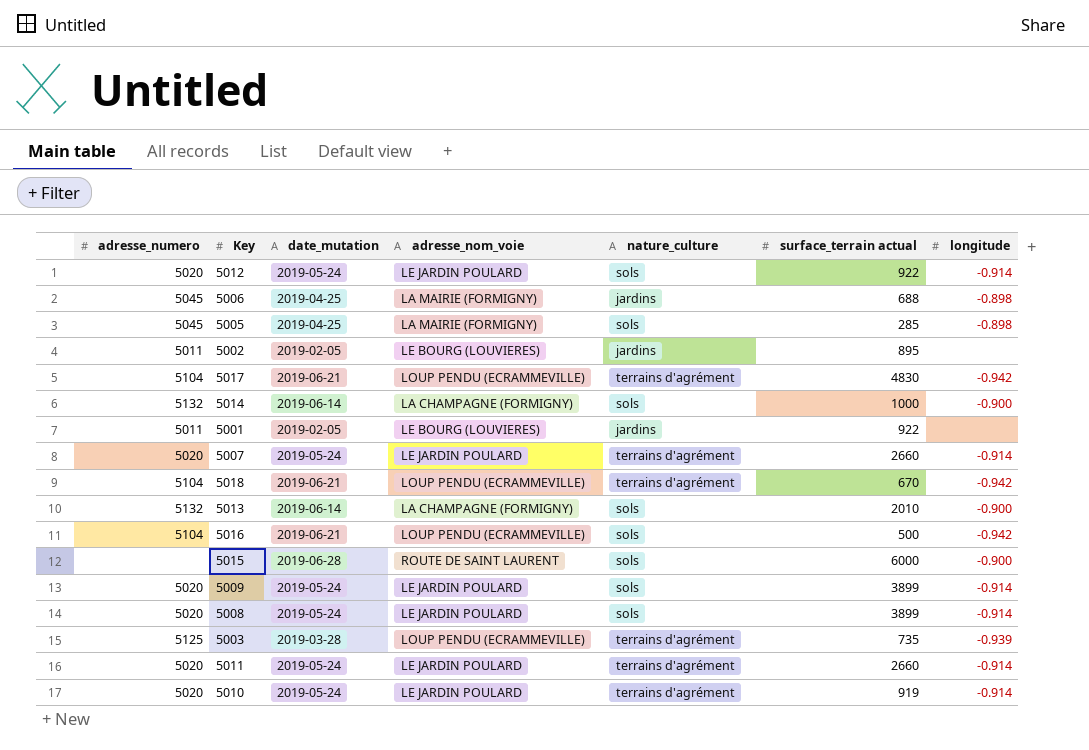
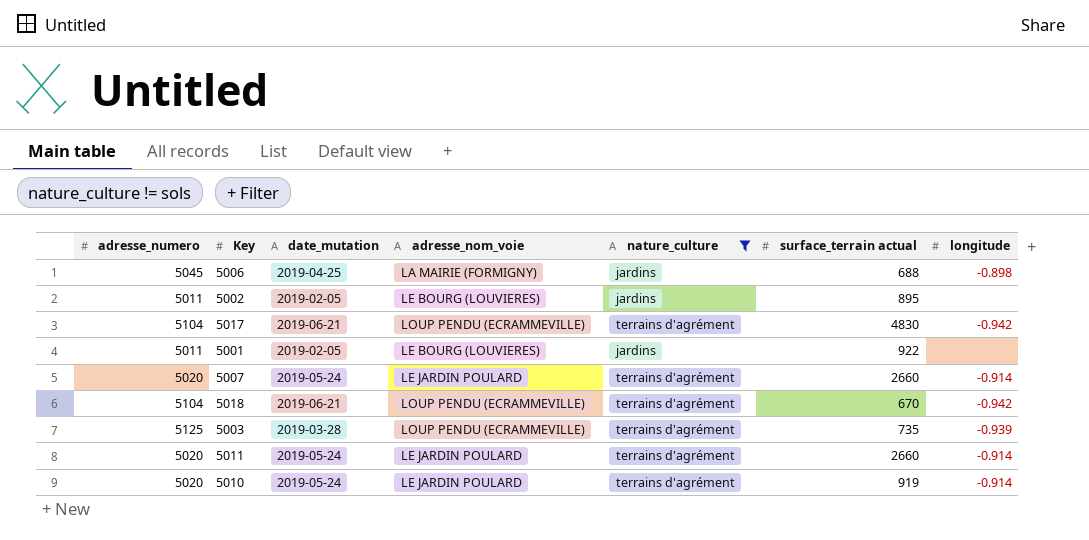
filter: none -> nature_culture != sols

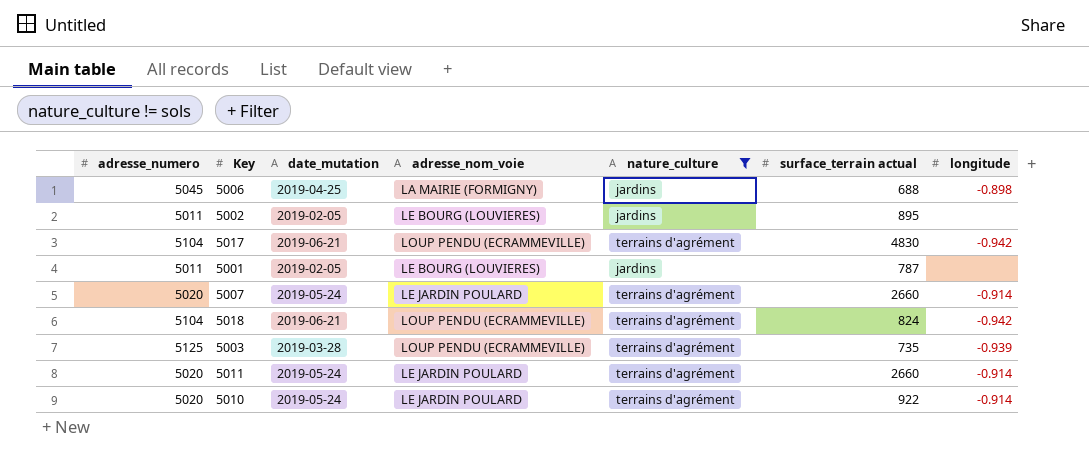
5001 | surface_terrain actual: 922 -> 787
5018 | surface_terrain actual: 670 -> 824
5010 | surface_terrain actual: 919 -> 922

